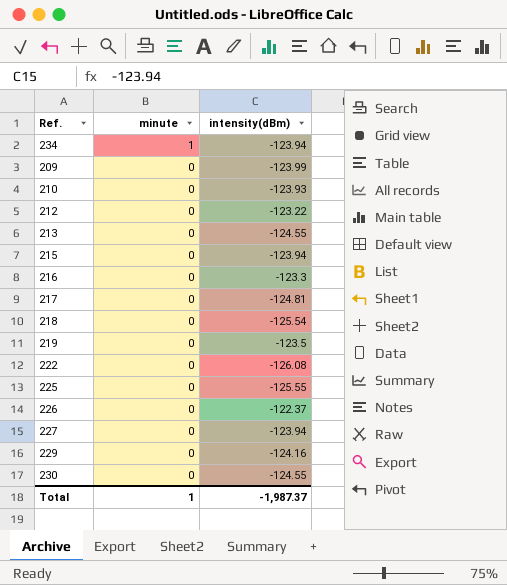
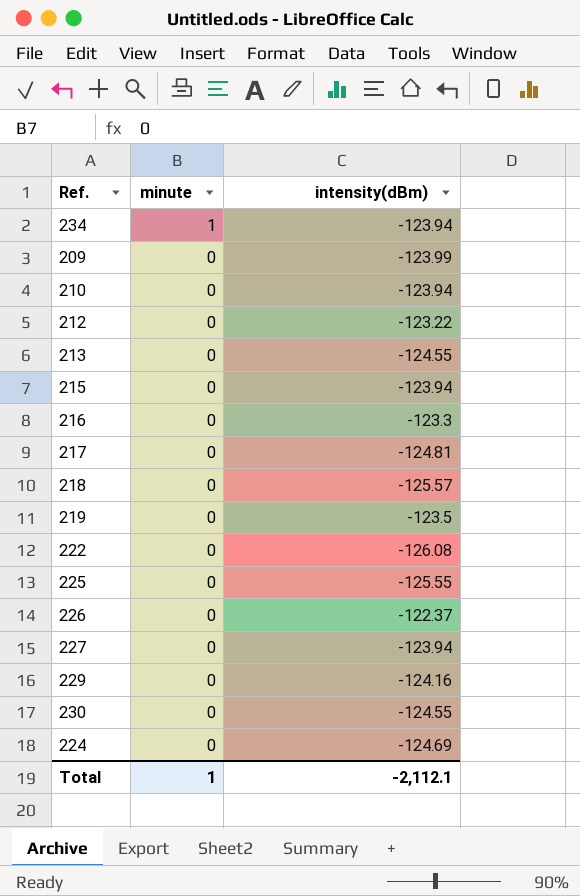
210 | intensity(dBm): -123.93 -> -123.94
218 | intensity(dBm): -125.54 -> -125.57
row 224: none -> 0 | -124.69
Total | intensity(dBm): -1,987.37 -> -2,112.1

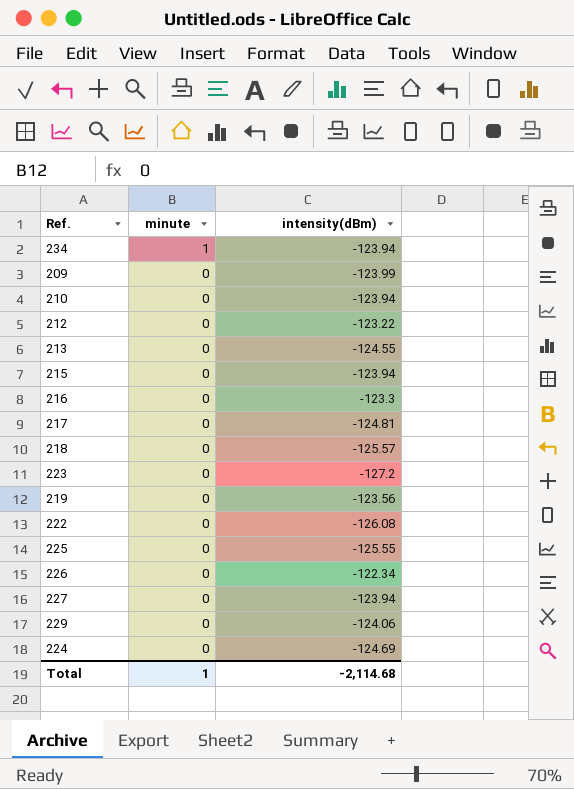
row 230: 0 | -124.55 -> none
row 223: none -> 0 | -127.2
219 | intensity(dBm): -123.5 -> -123.56
226 | intensity(dBm): -122.37 -> -122.34
229 | intensity(dBm): -124.16 -> -124.06
Total | intensity(dBm): -2,112.1 -> -2,114.68

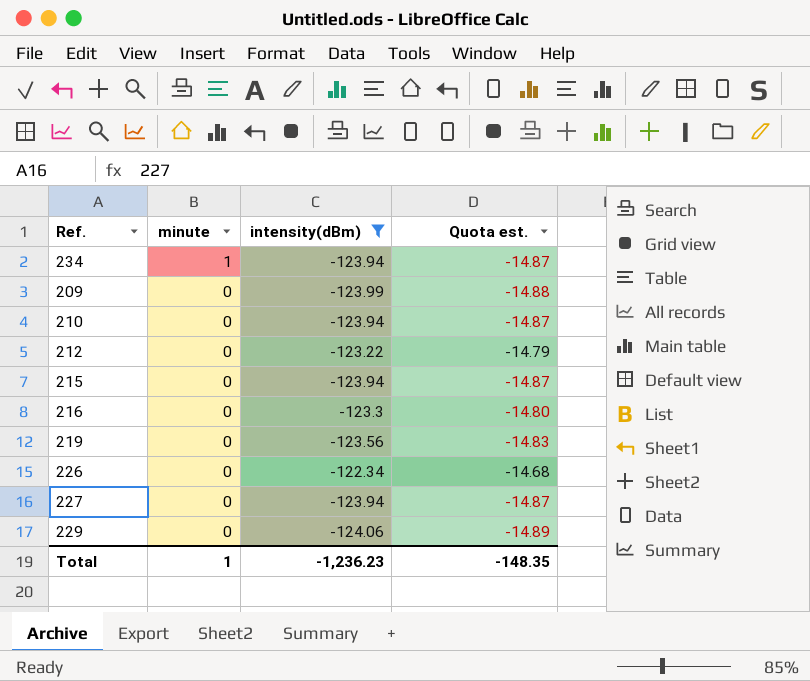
filter: none -> intensity(dBm) >= -124.06
column Quota est. | formula: none -> [intensity(dBm)] * 0.12
Total | intensity(dBm): -2,114.68 -> -1,236.23

